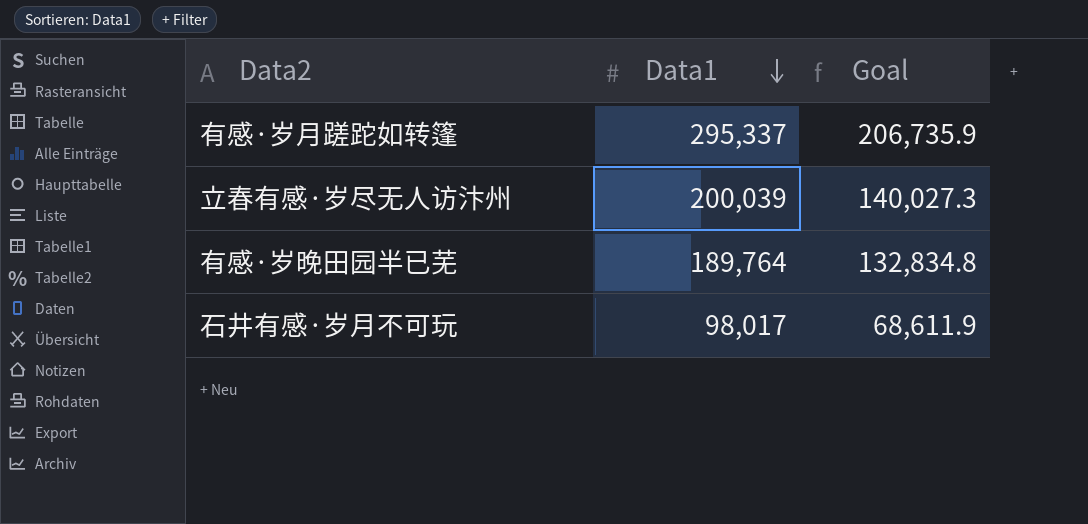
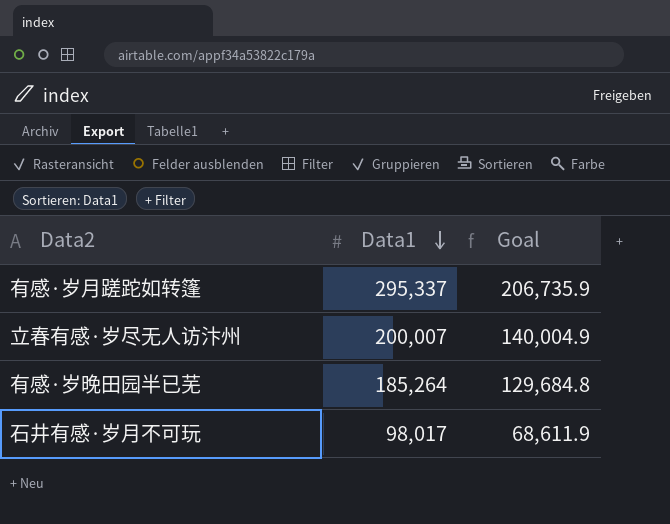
立春有感·岁尽无人访汴州 | Data1: 200,039 -> 200,007
立春有感·岁尽无人访汴州 | Goal: 140,027.3 -> 140,004.9
有感·岁晚田园半已芜 | Data1: 189,764 -> 185,264
有感·岁晚田园半已芜 | Goal: 132,834.8 -> 129,684.8

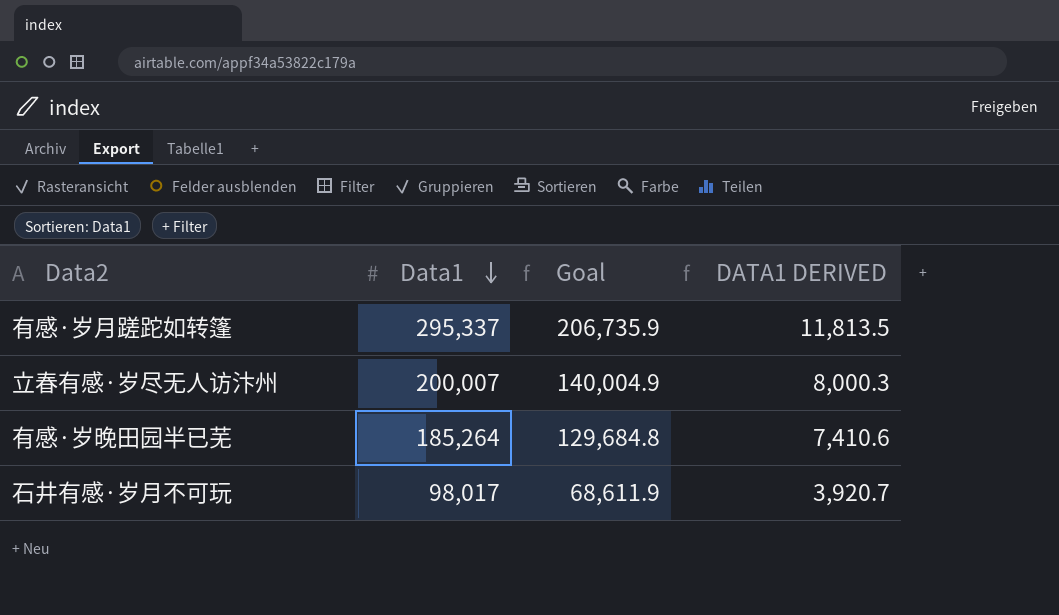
column DATA1 DERIVED | formula: none -> [Data1] * 0.04

